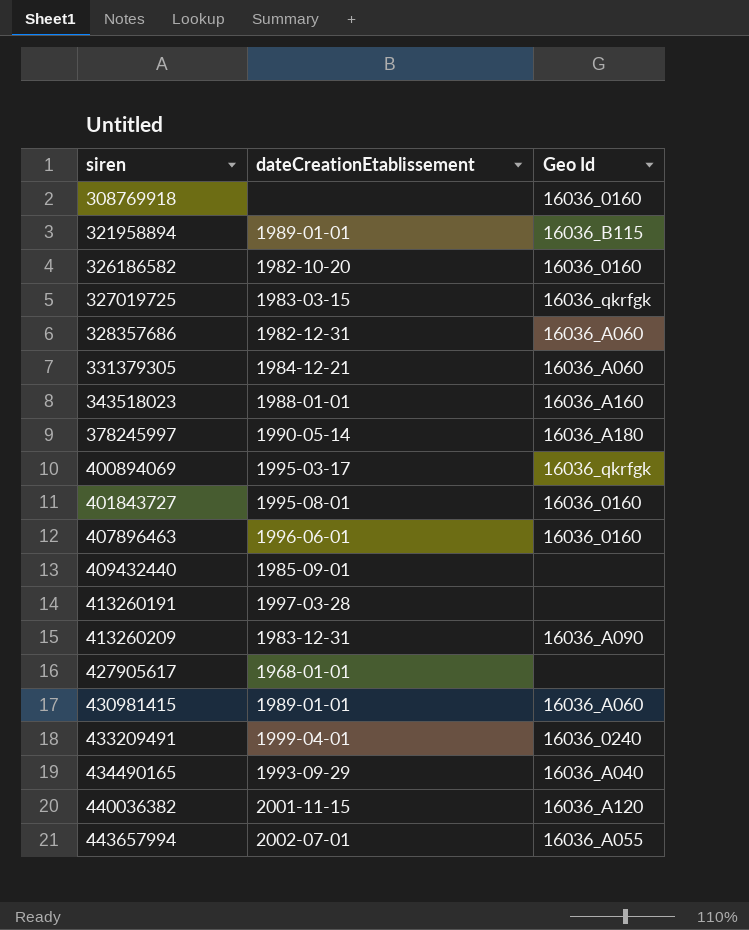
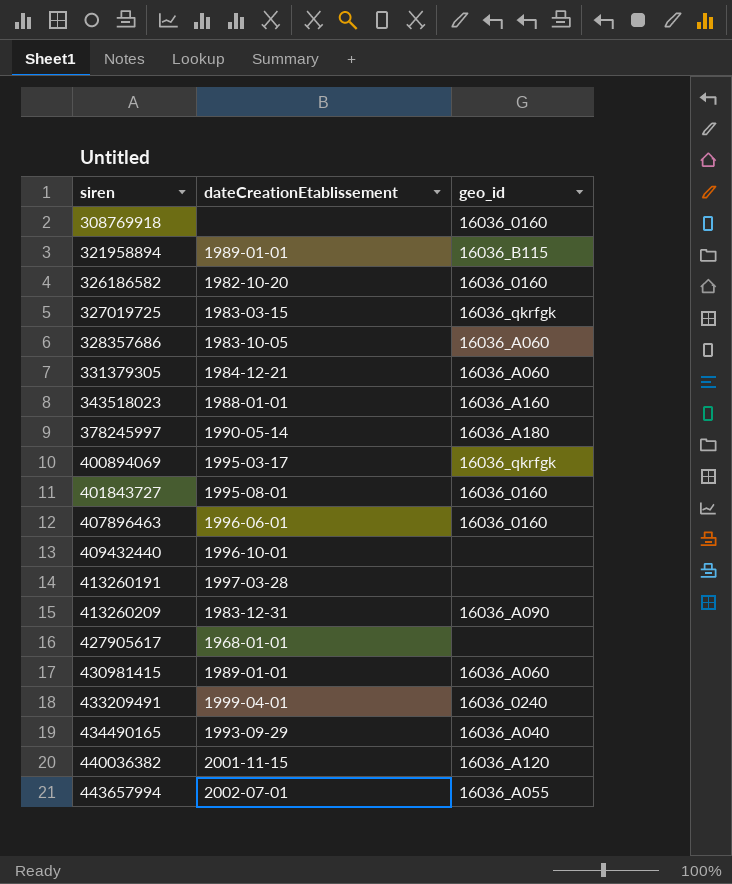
column name: Geo Id -> geo_id
328357686 | dateCreationEtablissement: 1982-12-31 -> 1983-10-05
409432440 | dateCreationEtablissement: 1985-09-01 -> 1996-10-01

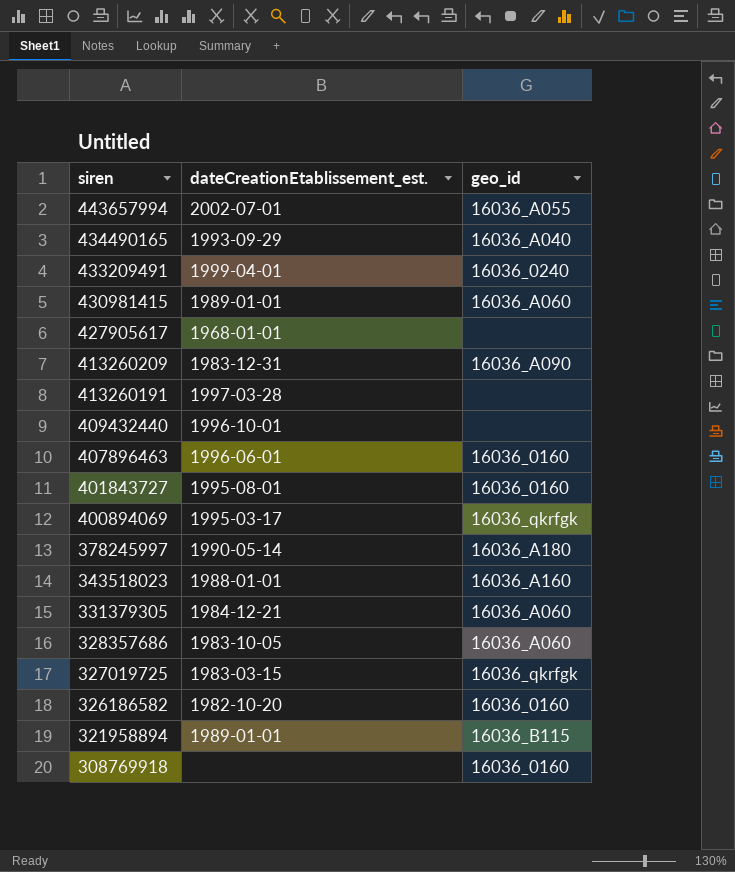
row order: siren ascending -> siren descending
column name: dateCreationEtablissement -> dateCreationEtablissement_est.
row 440036382: 2001-11-15 | 16036_A120 -> none

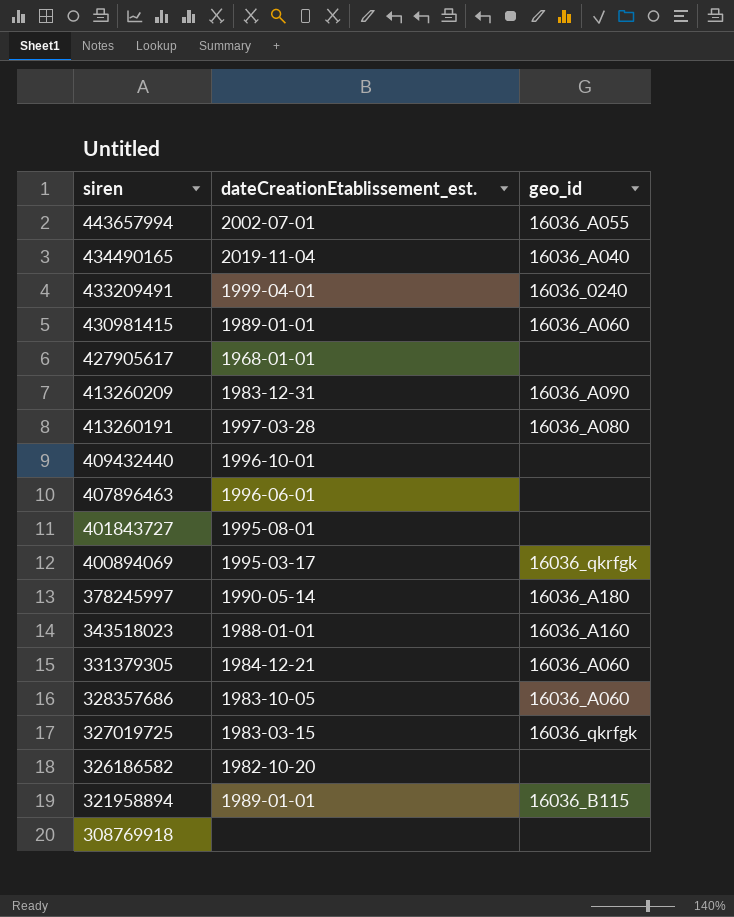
434490165 | dateCreationEtablissement_est.: 1993-09-29 -> 2019-11-04
413260191 | geo_id: none -> 16036_A080
407896463 | geo_id: 16036_0160 -> none
401843727 | geo_id: 16036_0160 -> none
326186582 | geo_id: 16036_0160 -> none
308769918 | geo_id: 16036_0160 -> none

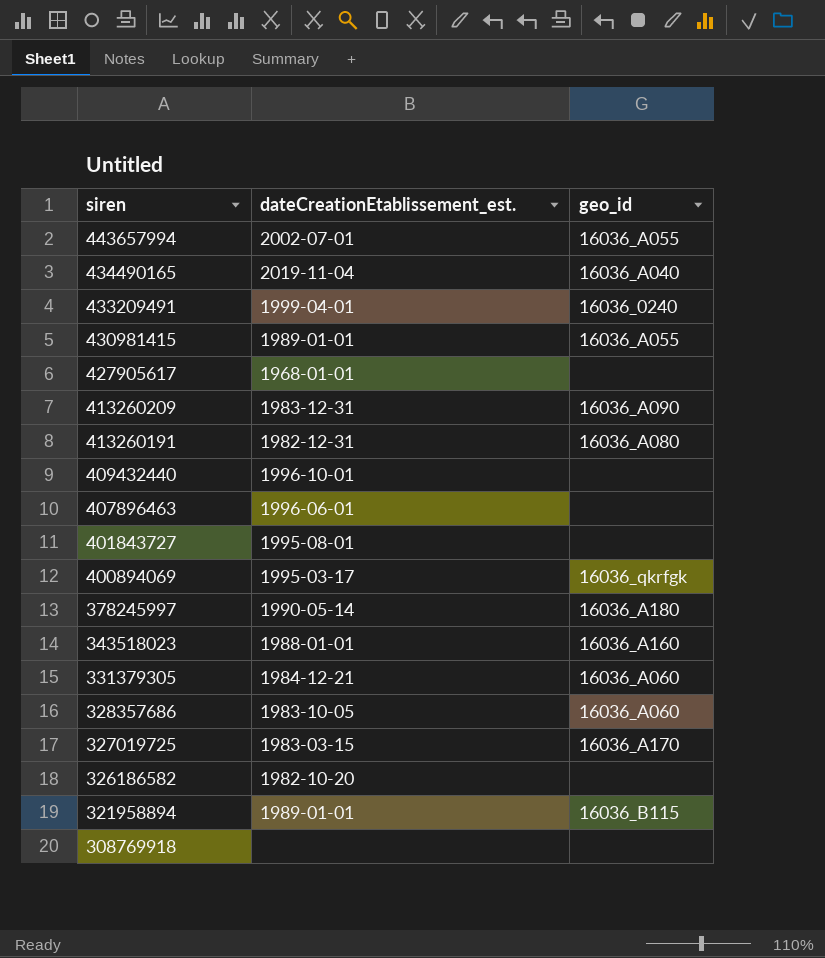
430981415 | geo_id: 16036_A060 -> 16036_A055
413260191 | dateCreationEtablissement_est.: 1997-03-28 -> 1982-12-31
327019725 | geo_id: 16036_qkrfgk -> 16036_A170

